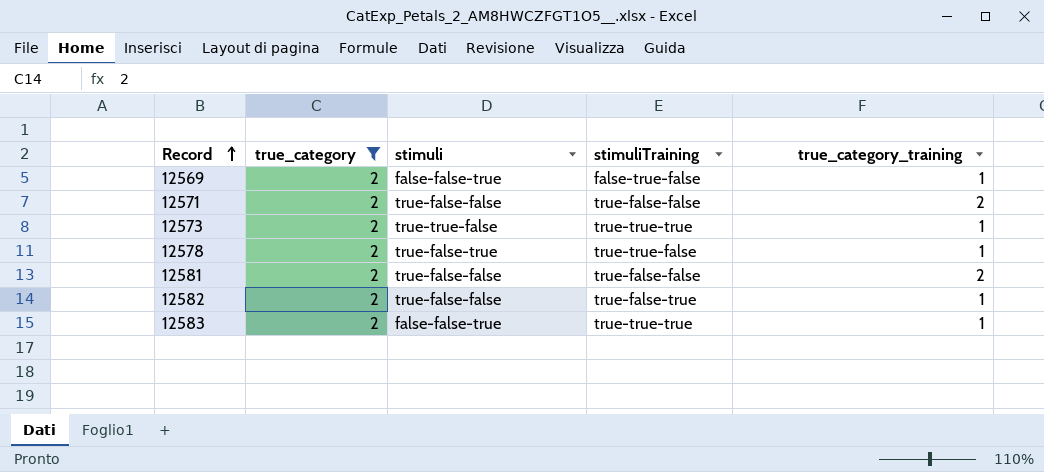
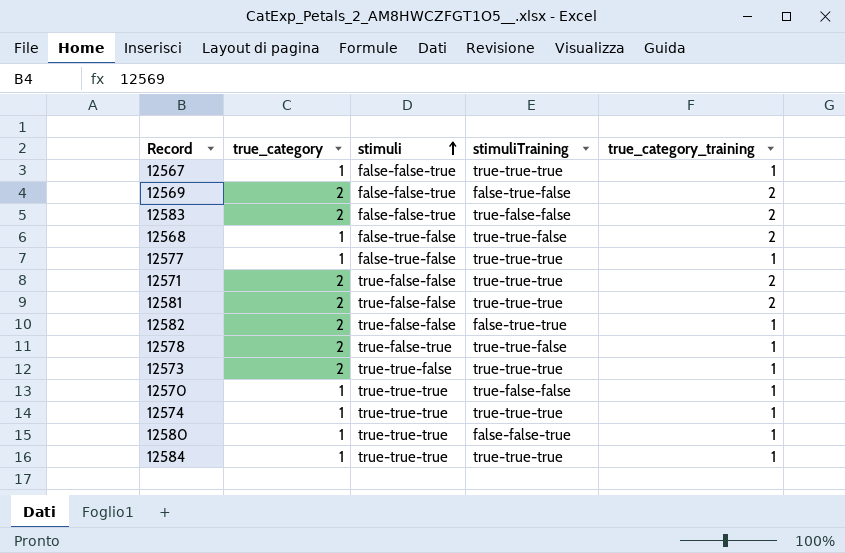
filter: true_category = 2 -> none
row order: Record ascending -> stimuli ascending
12569 | true_category_training: 1 -> 2
12583 | stimuliTraining: true-true-true -> true-false-false
12583 | true_category_training: 1 -> 2
12571 | stimuliTraining: true-false-false -> true-true-true
12581 | stimuliTraining: true-false-false -> true-true-true
12582 | stimuliTraining: true-false-true -> false-true-true

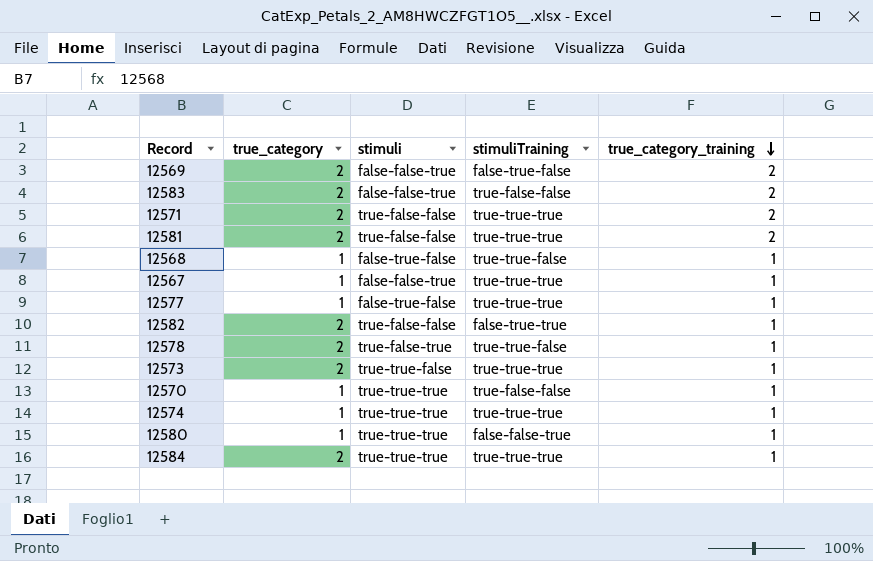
row order: stimuli ascending -> true_category_training descending
12568 | true_category_training: 2 -> 1
12584 | true_category: 1 -> 2

